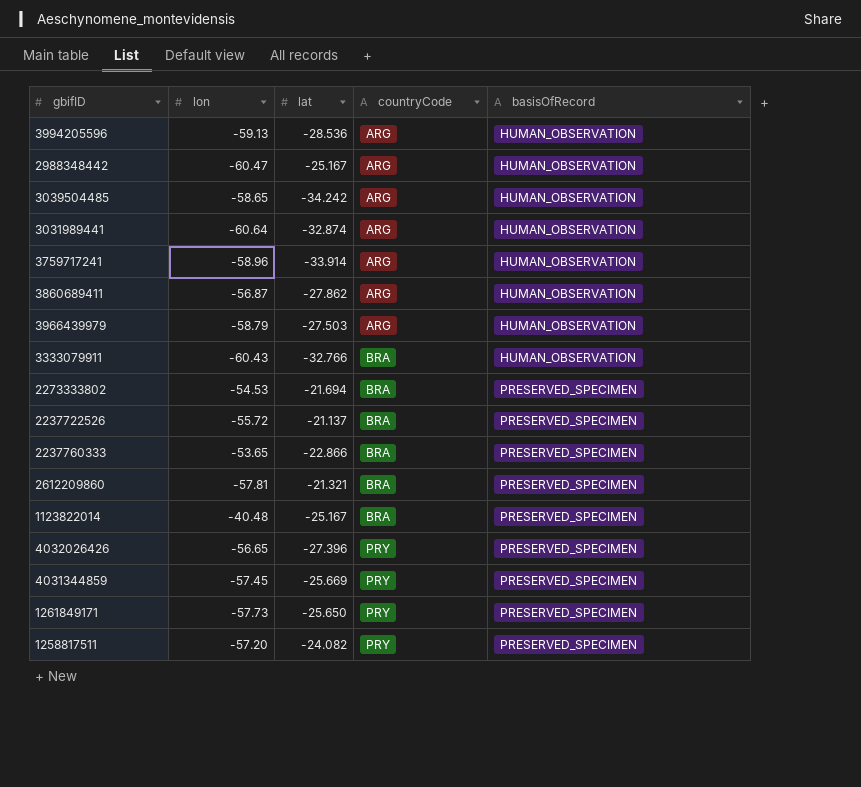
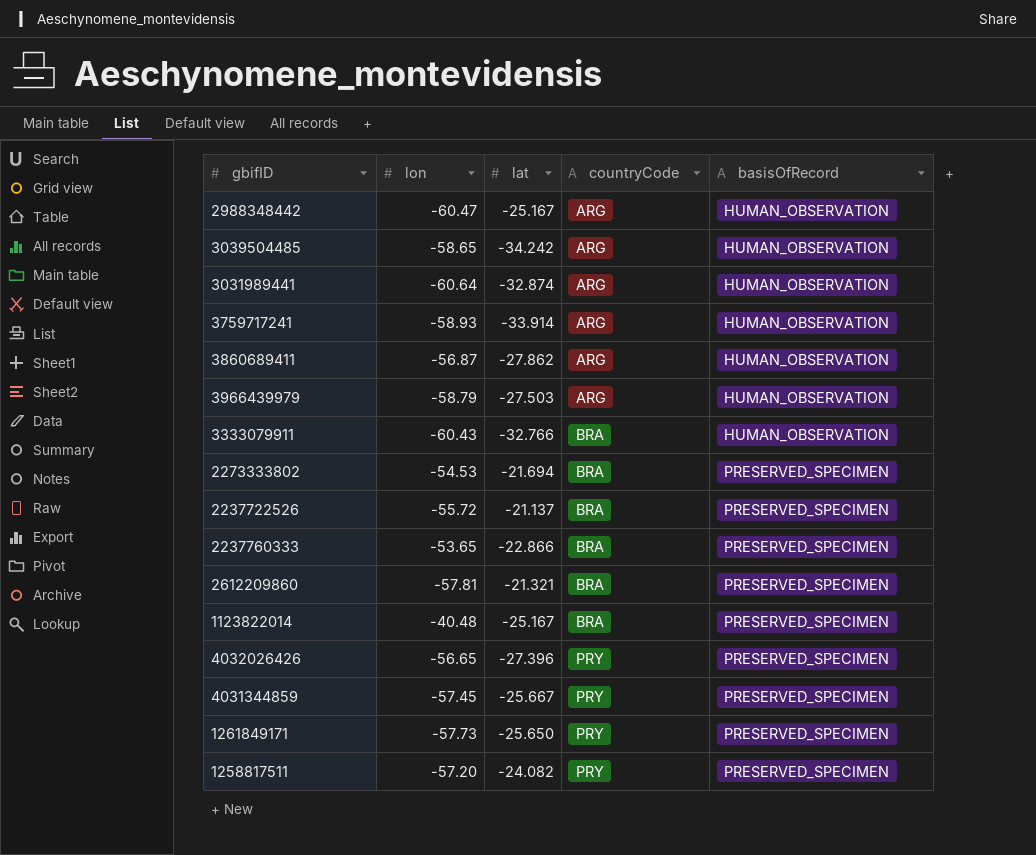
row 3994205596: -59.13 | -28.536 | ARG | HUMAN_OBSERVATION -> none
3759717241 | lon: -58.96 -> -58.93
4031344859 | lat: -25.669 -> -25.667

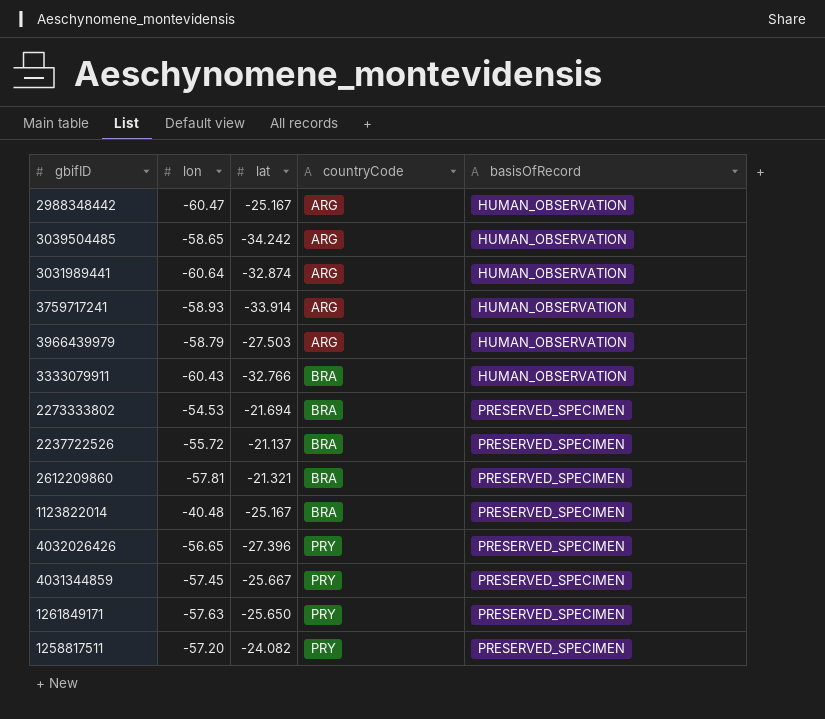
row 3860689411: -56.87 | -27.862 | ARG | HUMAN_OBSERVATION -> none
row 2237760333: -53.65 | -22.866 | BRA | PRESERVED_SPECIMEN -> none
1261849171 | lon: -57.73 -> -57.63

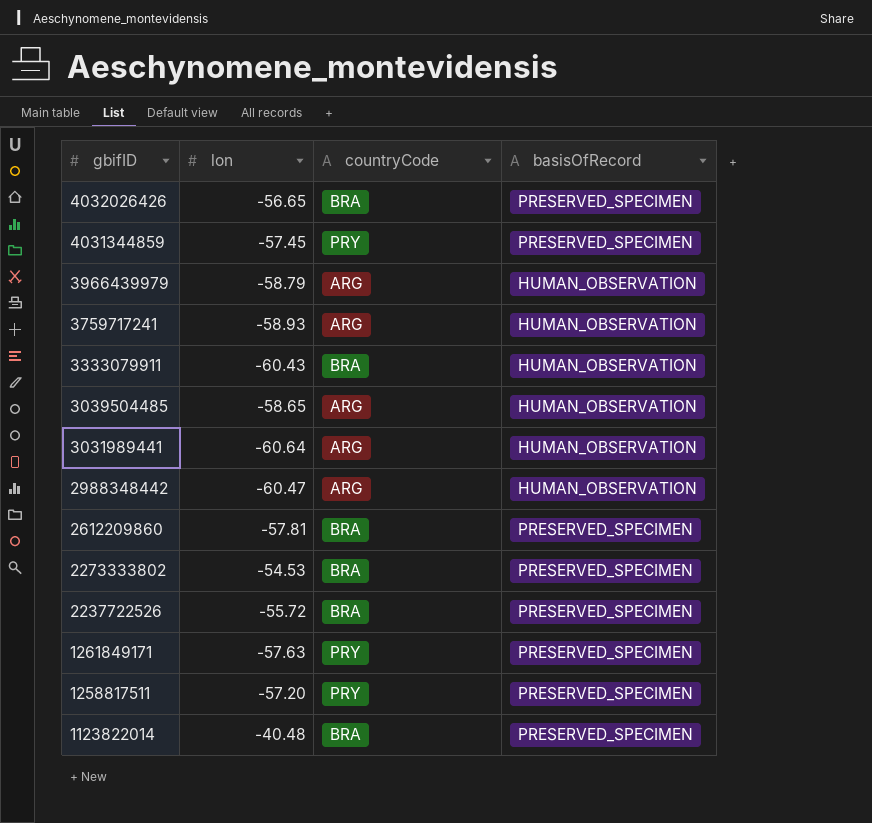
row order: countryCode ascending -> gbifID descending
column lat | position: 3 -> none
4032026426 | countryCode: PRY -> BRA

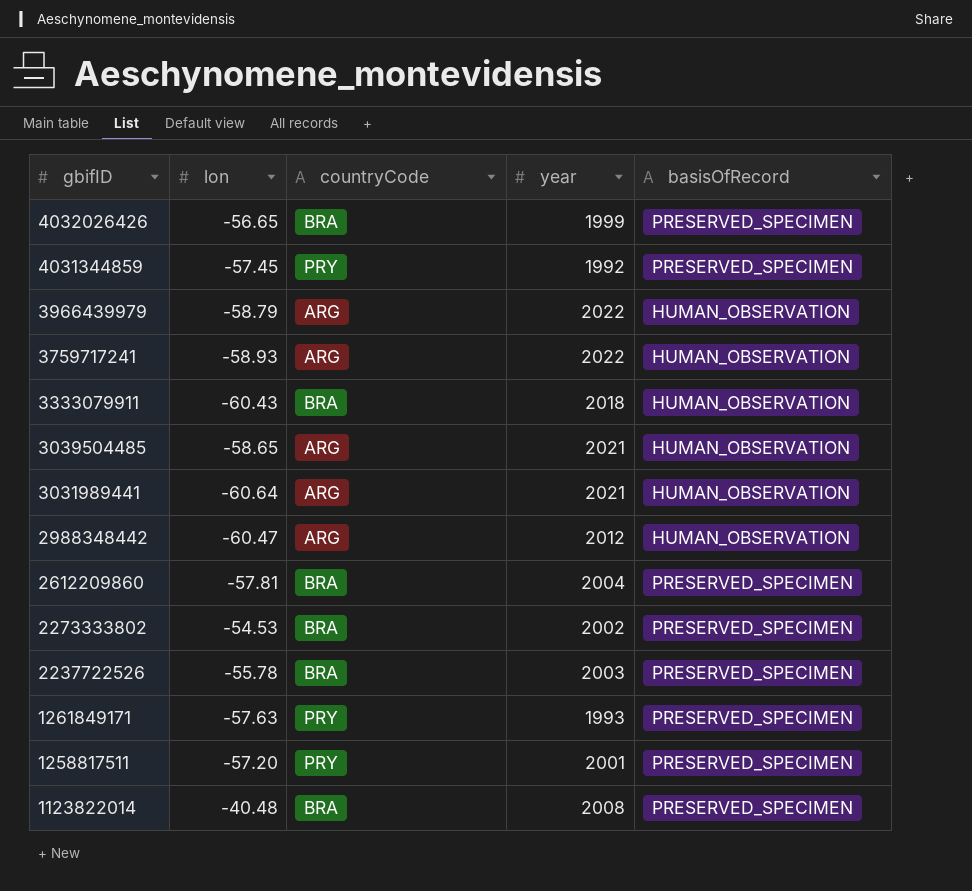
column year | position: none -> 4
2237722526 | lon: -55.72 -> -55.78

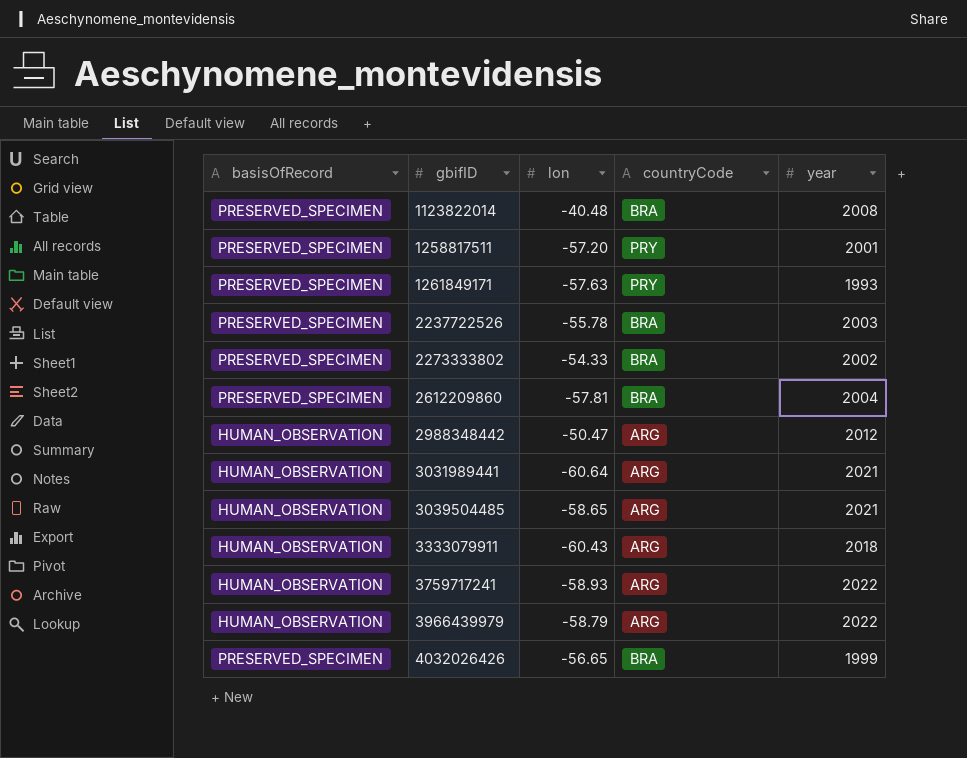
row order: gbifID descending -> gbifID ascending
column basisOfRecord | position: 5 -> 1
row 4031344859: -57.45 | PRY | 1992 | PRESERVED_SPECIMEN -> none
2273333802 | lon: -54.53 -> -54.33
2988348442 | lon: -60.47 -> -50.47
3333079911 | countryCode: BRA -> ARG

